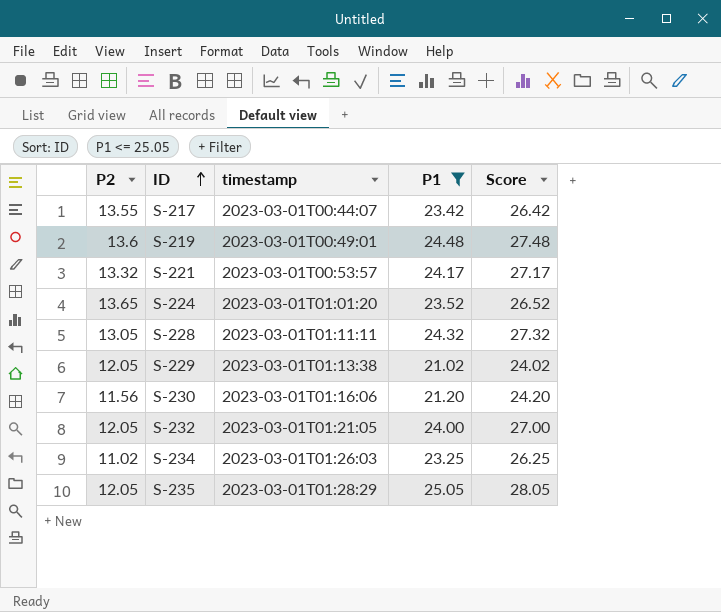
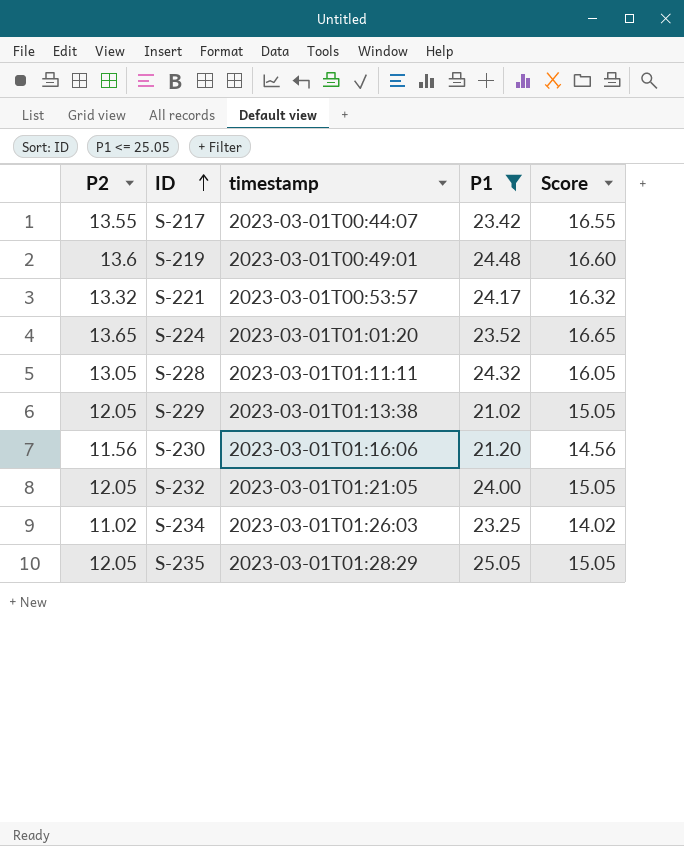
column Score | formula: [P1] + 3 -> [P2] + 3

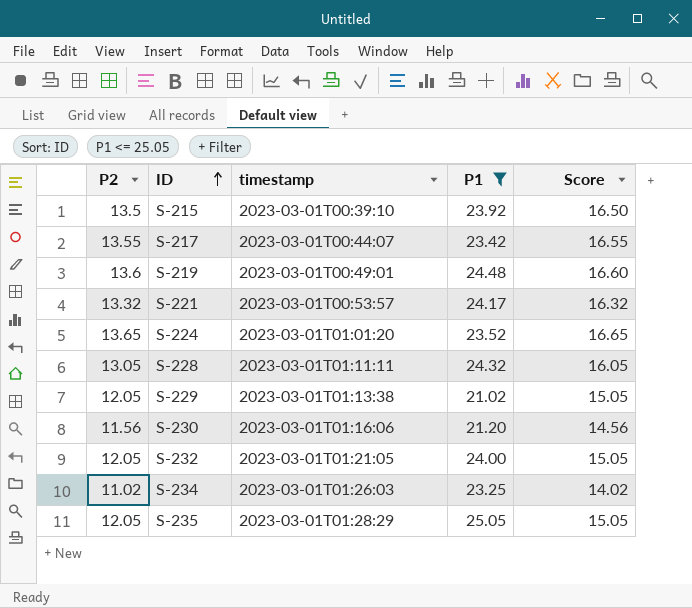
row S-215: none -> 13.5 | 2023-03-01T00:39:10 | 23.92 | 16.50

